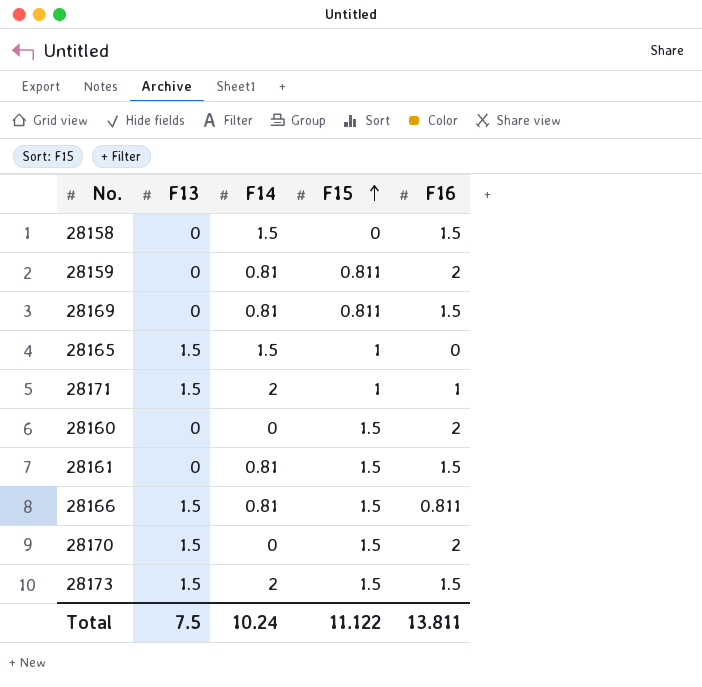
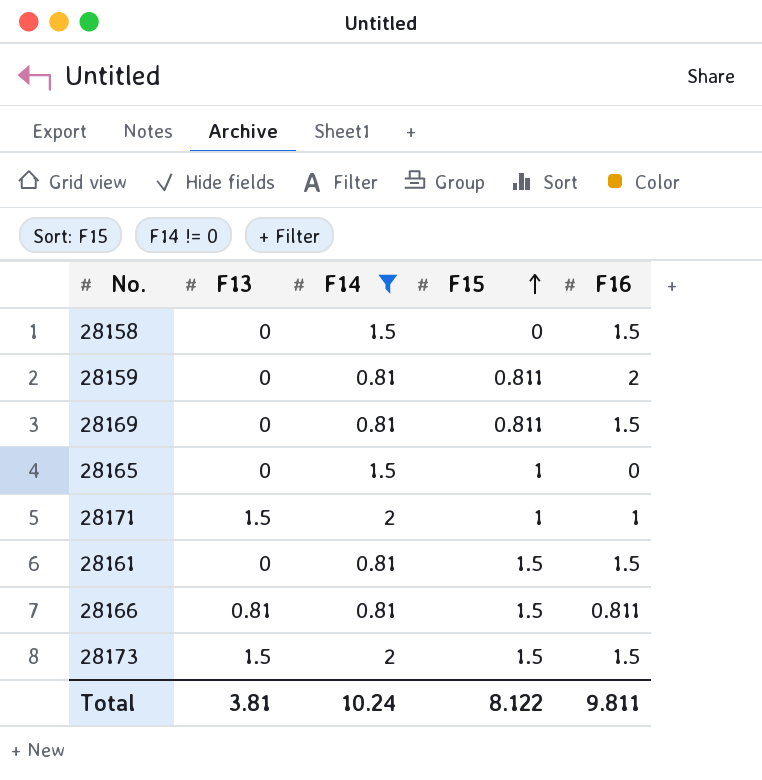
filter: none -> F14 != 0
28165 | F13: 1.5 -> 0
28166 | F13: 1.5 -> 0.81
Total | F13: 7.5 -> 3.81
Total | F15: 11.122 -> 8.122
Total | F16: 13.811 -> 9.811

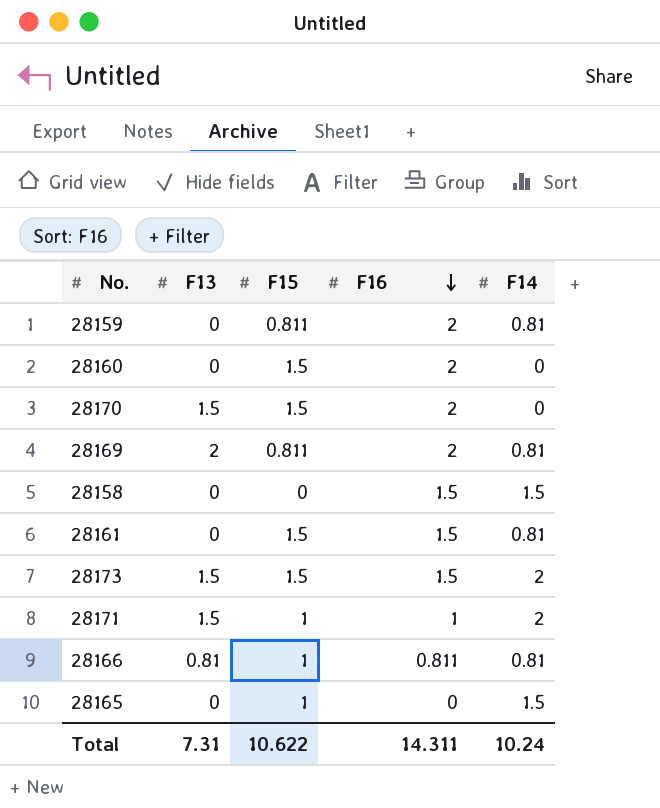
filter: F14 != 0 -> none
row order: F15 ascending -> F16 descending
column F14 | position: 3 -> 5
28169 | F13: 0 -> 2
28169 | F16: 1.5 -> 2
28166 | F15: 1.5 -> 1
Total | F13: 3.81 -> 7.31
Total | F15: 8.122 -> 10.622
Total | F16: 9.811 -> 14.311

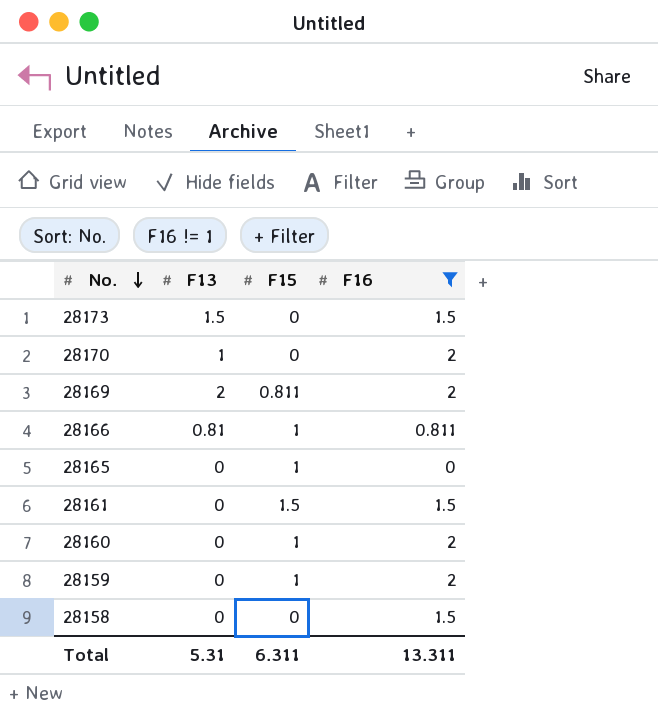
filter: none -> F16 != 1
row order: F16 descending -> No. descending
column F14 | position: 5 -> none
28173 | F15: 1.5 -> 0
28170 | F13: 1.5 -> 1
28170 | F15: 1.5 -> 0
28160 | F15: 1.5 -> 1
28159 | F15: 0.811 -> 1
Total | F13: 7.31 -> 5.31
Total | F15: 10.622 -> 6.311
Total | F16: 14.311 -> 13.311

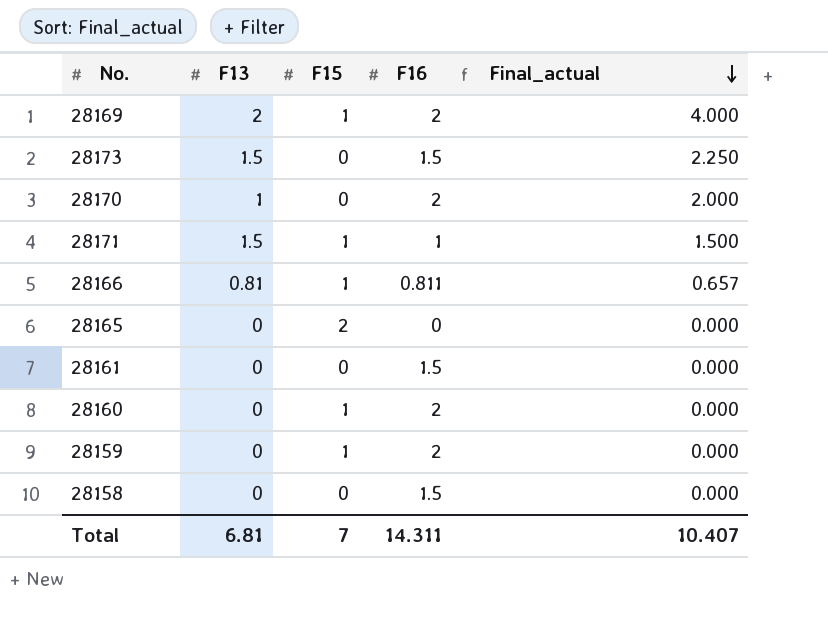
filter: F16 != 1 -> none
row order: No. descending -> Final_actual descending
column Final_actual | formula: none -> [F13] * [F16]
28169 | F15: 0.811 -> 1
28165 | F15: 1 -> 2
28161 | F15: 1.5 -> 0
Total | F13: 5.31 -> 6.81
Total | F15: 6.311 -> 7
Total | F16: 13.311 -> 14.311

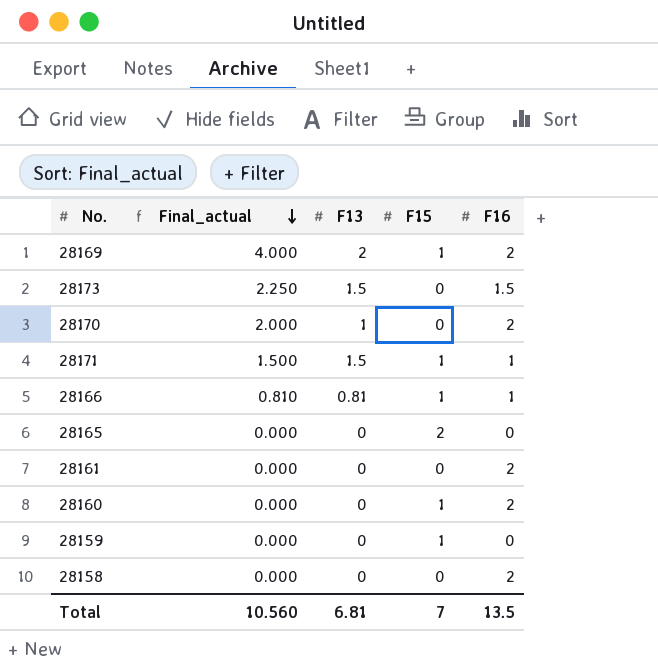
column Final_actual | position: 5 -> 2
28166 | Final_actual: 0.657 -> 0.810
28166 | F16: 0.811 -> 1
28161 | F16: 1.5 -> 2
28159 | F16: 2 -> 0
28158 | F16: 1.5 -> 2
Total | Final_actual: 10.407 -> 10.560
Total | F16: 14.311 -> 13.5

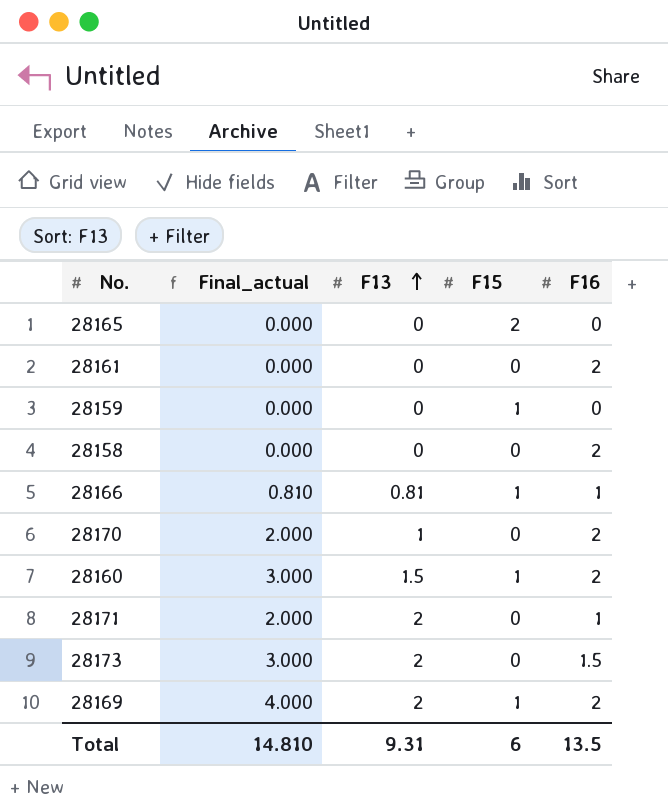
row order: Final_actual descending -> F13 ascending
28160 | Final_actual: 0.000 -> 3.000
28160 | F13: 0 -> 1.5
28171 | Final_actual: 1.500 -> 2.000
28171 | F13: 1.5 -> 2
28171 | F15: 1 -> 0
28173 | Final_actual: 2.250 -> 3.000
28173 | F13: 1.5 -> 2
Total | Final_actual: 10.560 -> 14.810
Total | F13: 6.81 -> 9.31
Total | F15: 7 -> 6

